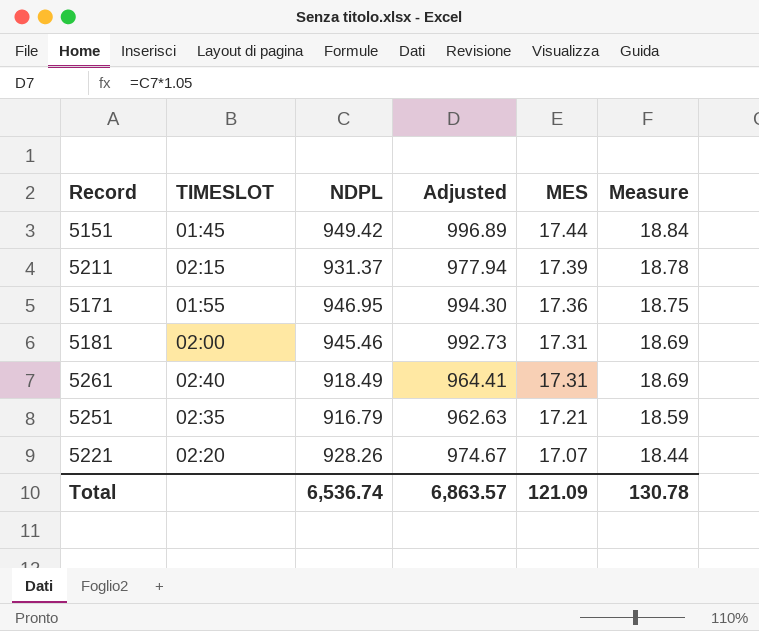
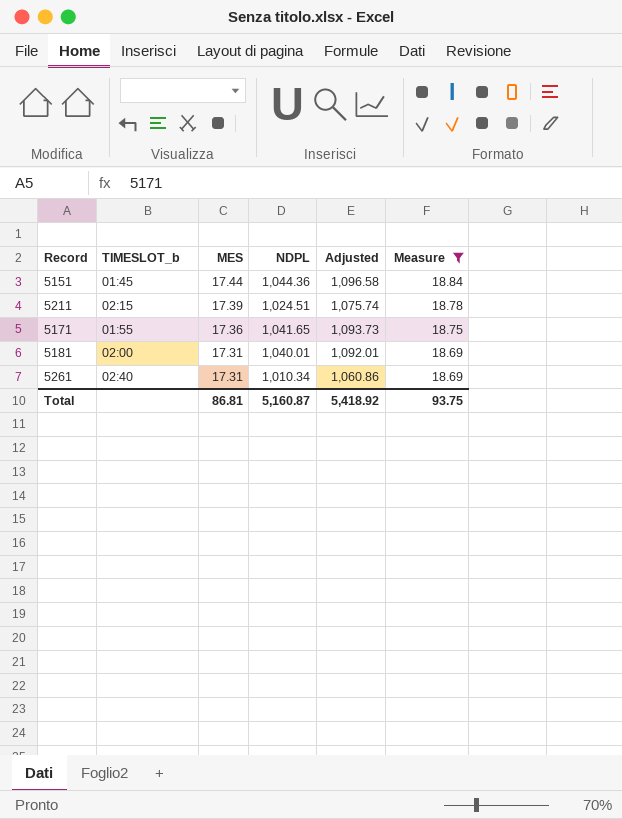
filter: none -> Measure >= 18.69
column name: TIMESLOT -> TIMESLOT_b
column MES | position: 5 -> 3
5151 | NDPL: 949.42 -> 1,044.36
5151 | Adjusted: 996.89 -> 1,096.58
5211 | NDPL: 931.37 -> 1,024.51
5211 | Adjusted: 977.94 -> 1,075.74
5171 | NDPL: 946.95 -> 1,041.65
5171 | Adjusted: 994.30 -> 1,093.73
5181 | NDPL: 945.46 -> 1,040.01
5181 | Adjusted: 992.73 -> 1,092.01
5261 | NDPL: 918.49 -> 1,010.34
5261 | Adjusted: 964.41 -> 1,060.86
Total | MES: 121.09 -> 86.81
Total | NDPL: 6,536.74 -> 5,160.87
Total | Adjusted: 6,863.57 -> 5,418.92
Total | Measure: 130.78 -> 93.75

